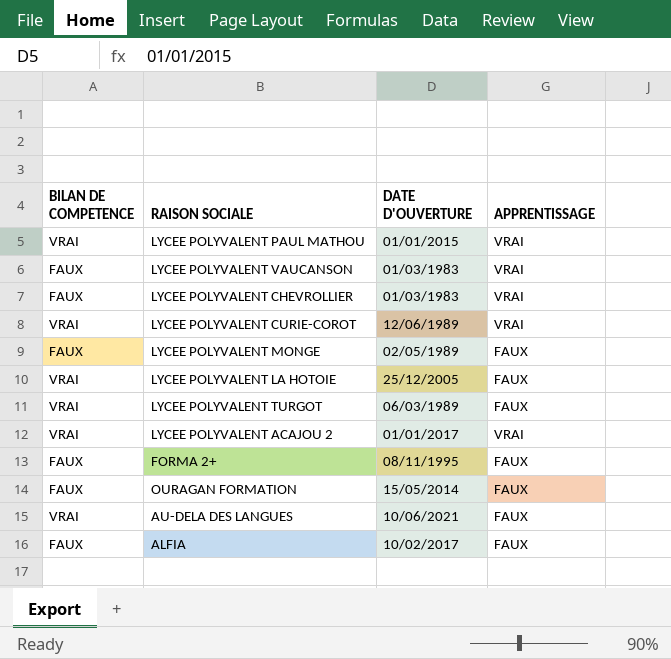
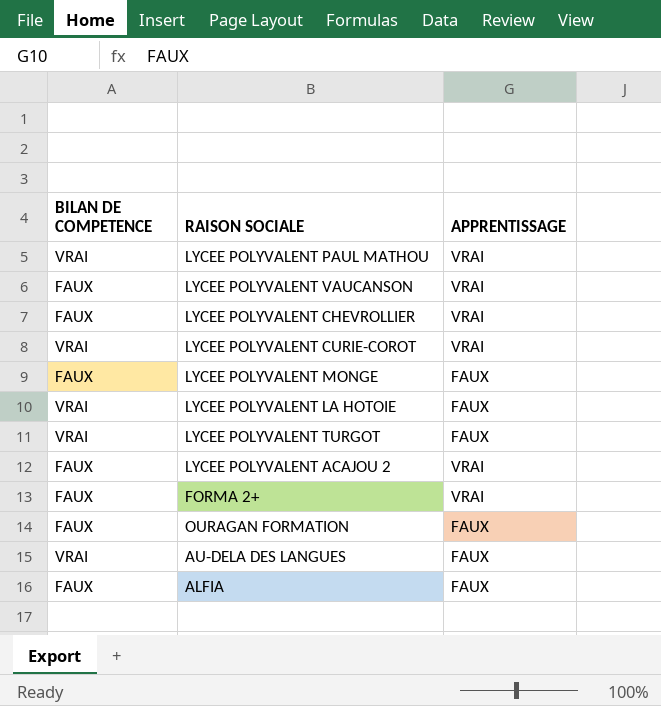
column DATE D'OUVERTURE | position: 3 -> none
LYCEE POLYVALENT ACAJOU 2 | BILAN DE COMPETENCE: VRAI -> FAUX
FORMA 2+ | APPRENTISSAGE: FAUX -> VRAI

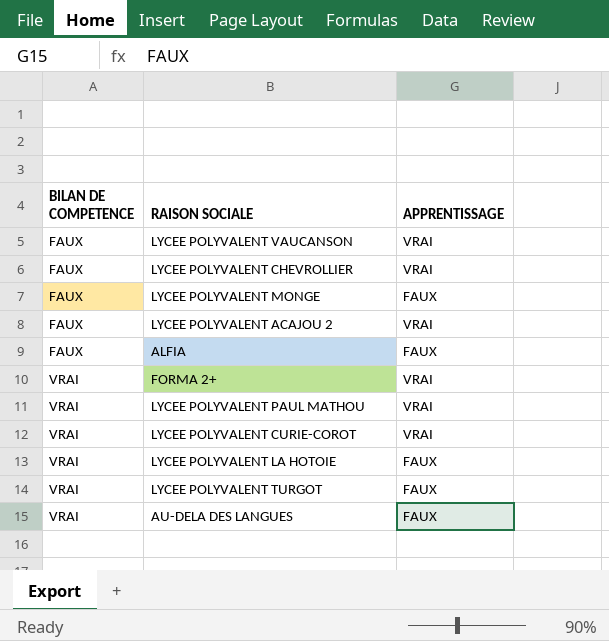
row order: none -> BILAN DE COMPETENCE ascending
row OURAGAN FORMATION: FAUX | FAUX -> none
FORMA 2+ | BILAN DE COMPETENCE: FAUX -> VRAI

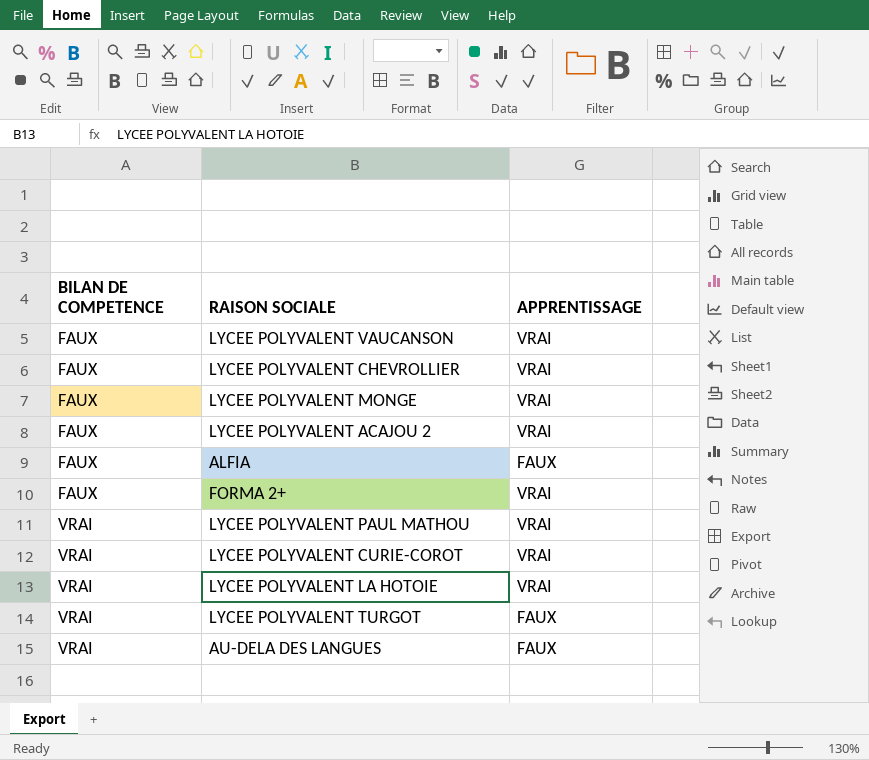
LYCEE POLYVALENT MONGE | APPRENTISSAGE: FAUX -> VRAI
FORMA 2+ | BILAN DE COMPETENCE: VRAI -> FAUX
LYCEE POLYVALENT LA HOTOIE | APPRENTISSAGE: FAUX -> VRAI

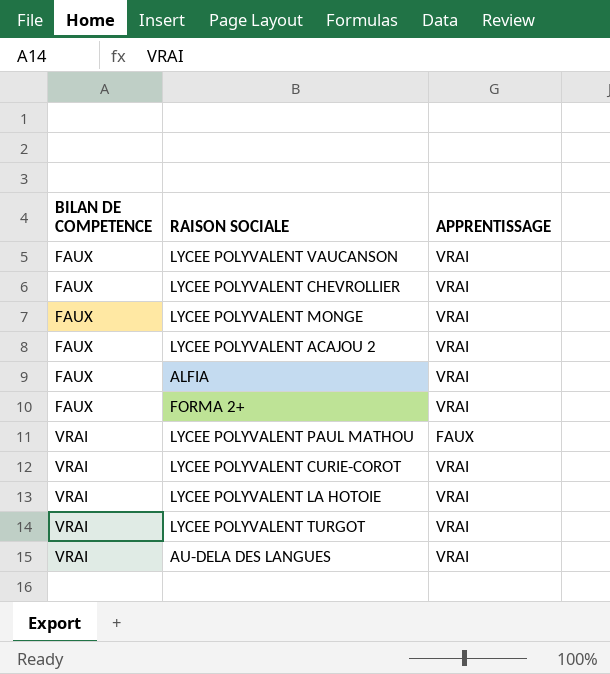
ALFIA | APPRENTISSAGE: FAUX -> VRAI
LYCEE POLYVALENT PAUL MATHOU | APPRENTISSAGE: VRAI -> FAUX
LYCEE POLYVALENT TURGOT | APPRENTISSAGE: FAUX -> VRAI
AU-DELA DES LANGUES | APPRENTISSAGE: FAUX -> VRAI

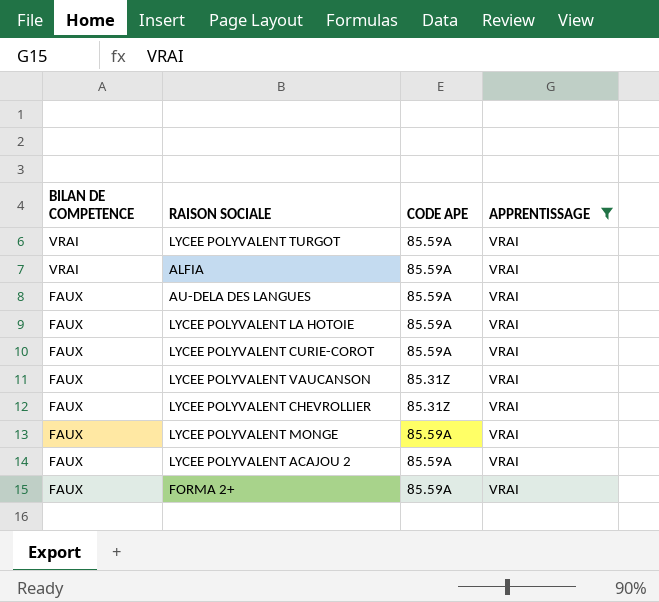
filter: none -> APPRENTISSAGE = VRAI
row order: BILAN DE COMPETENCE ascending -> BILAN DE COMPETENCE descending
column CODE APE | position: none -> 3
ALFIA | BILAN DE COMPETENCE: FAUX -> VRAI
AU-DELA DES LANGUES | BILAN DE COMPETENCE: VRAI -> FAUX
LYCEE POLYVALENT LA HOTOIE | BILAN DE COMPETENCE: VRAI -> FAUX
LYCEE POLYVALENT CURIE-COROT | BILAN DE COMPETENCE: VRAI -> FAUX

